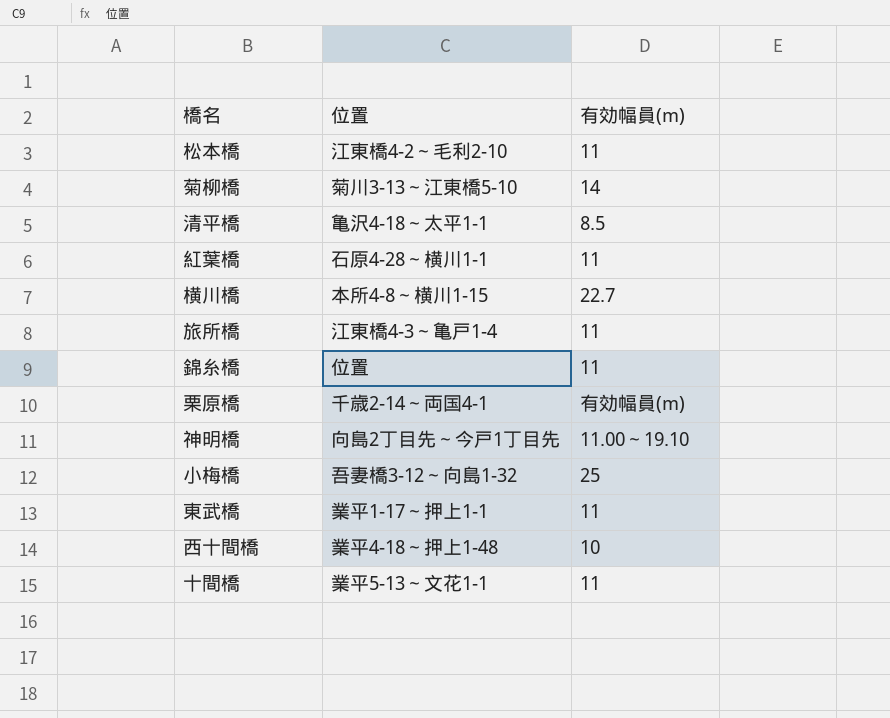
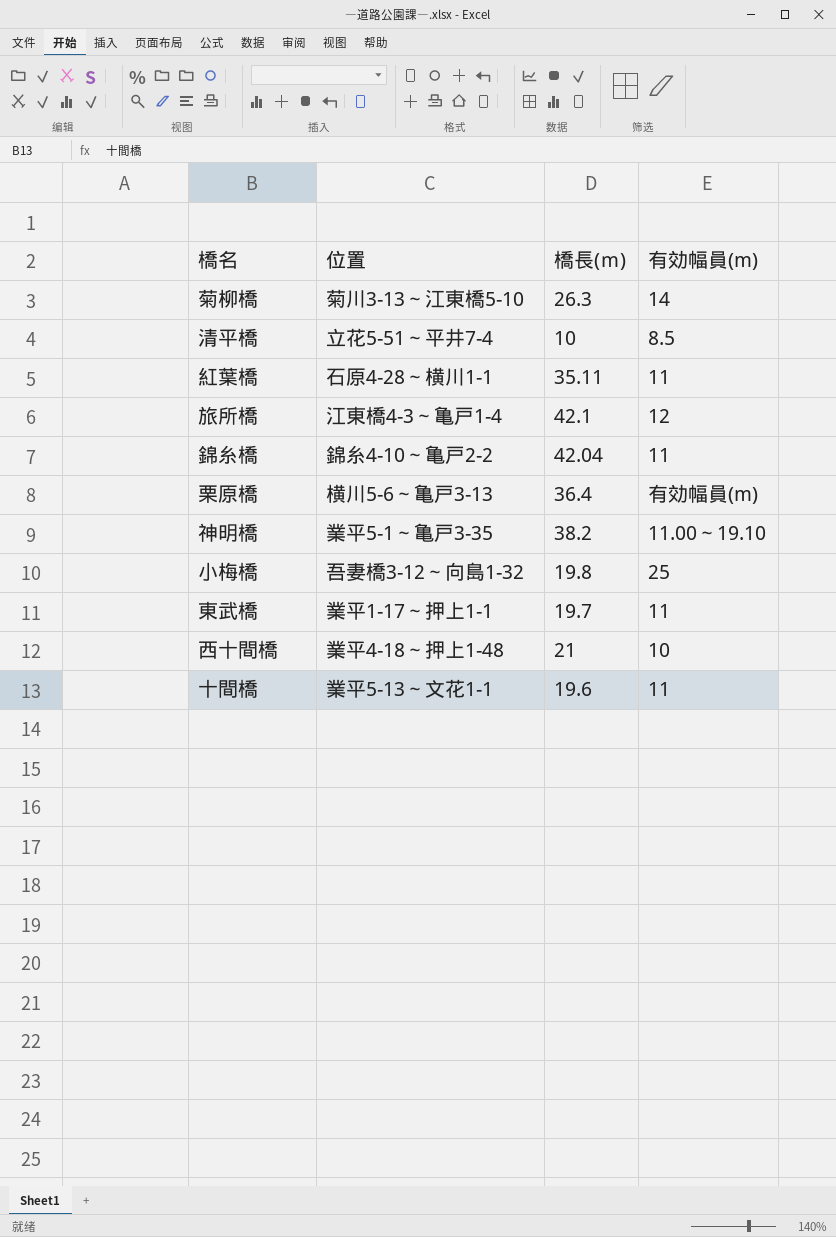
column 橋長(ｍ) | position: none -> 3
row 松本橋: 江東橋4-2～毛利2-10 | 11 -> none
row 横川橋: 本所4-8～横川1-15 | 22.7 -> none
清平橋 | 位置: 亀沢4-18～太平1-1 -> 立花5-51～平井7-4
旅所橋 | 有効幅員(m): 11 -> 12
錦糸橋 | 位置: 位置 -> 錦糸4-10～亀戸2-2
栗原橋 | 位置: 千歳2-14～両国4-1 -> 横川5-6～亀戸3-13
神明橋 | 位置: 向島2丁目先～今戸1丁目先 -> 業平5-1～亀戸3-35

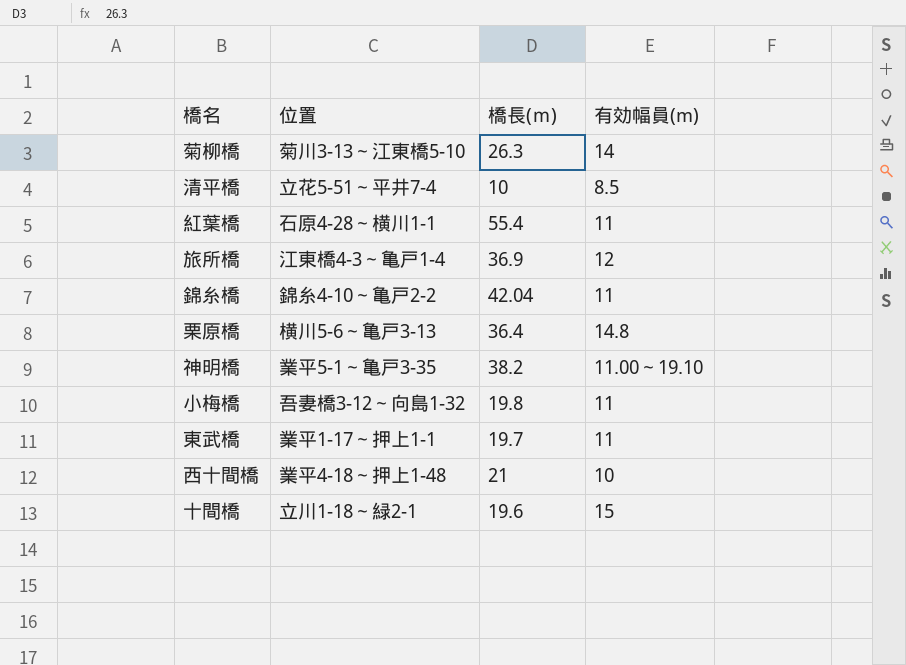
紅葉橋 | 橋長(ｍ): 35.11 -> 55.4
旅所橋 | 橋長(ｍ): 42.1 -> 36.9
栗原橋 | 有効幅員(m): 有効幅員(m) -> 14.8
小梅橋 | 有効幅員(m): 25 -> 11
十間橋 | 位置: 業平5-13～文花1-1 -> 立川1-18～緑2-1
十間橋 | 有効幅員(m): 11 -> 15

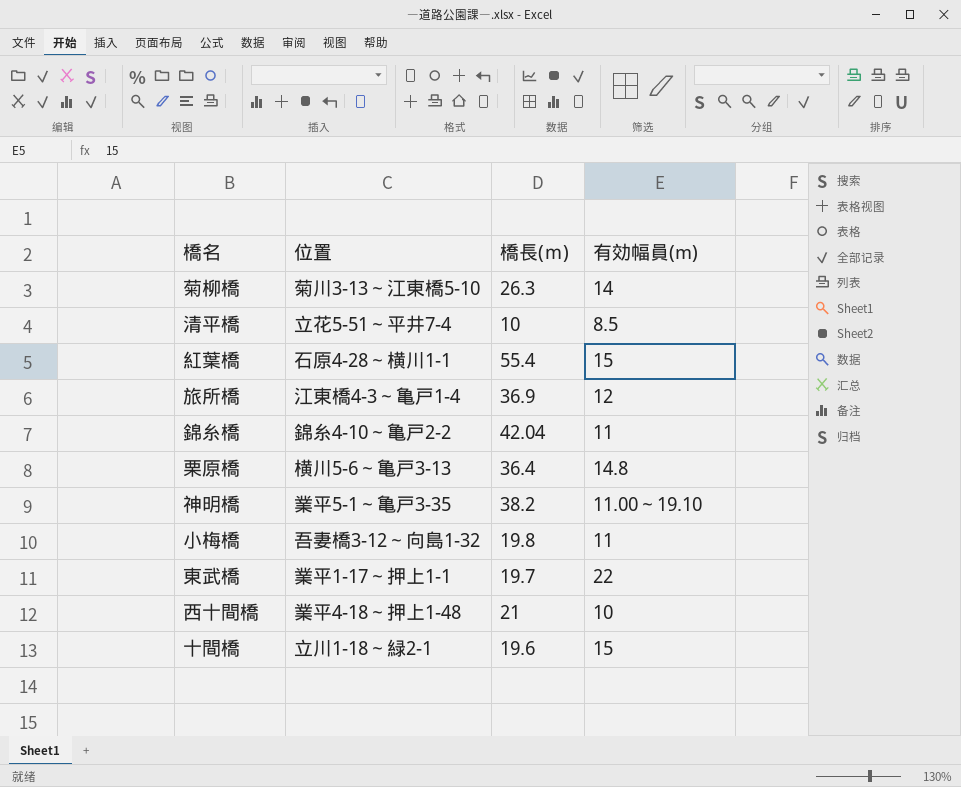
紅葉橋 | 有効幅員(m): 11 -> 15
東武橋 | 有効幅員(m): 11 -> 22

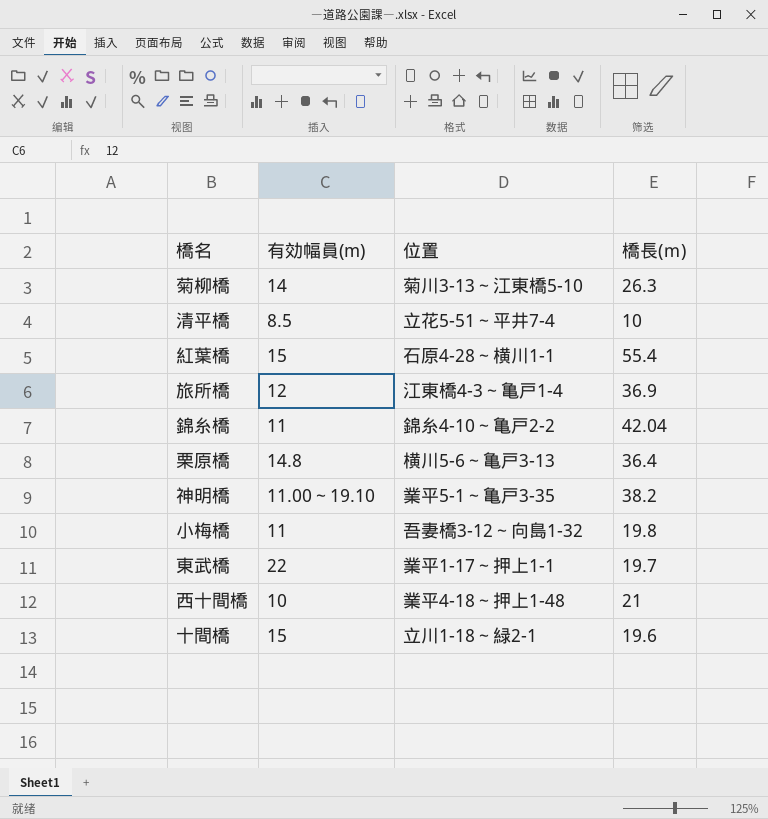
column 有効幅員(m) | position: 4 -> 2

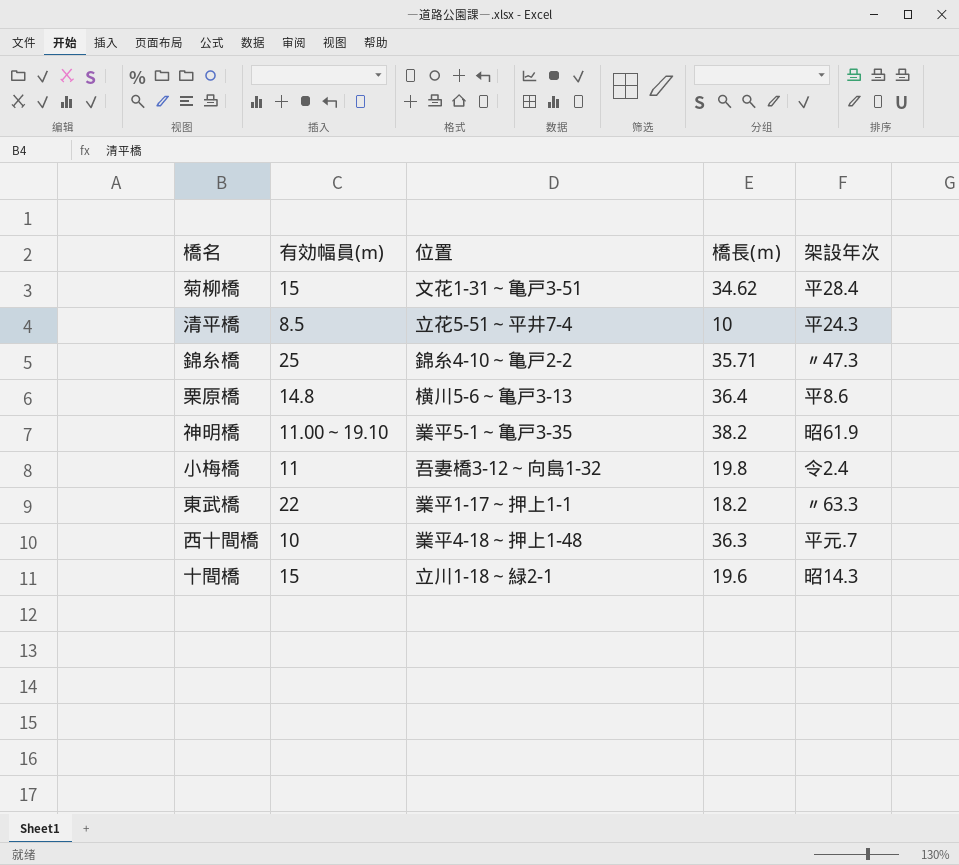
column 架設年次 | position: none -> 5
row 紅葉橋: 15 | 石原4-28～横川1-1 | 55.4 -> none
row 旅所橋: 12 | 江東橋4-3～亀戸1-4 | 36.9 -> none
菊柳橋 | 有効幅員(m): 14 -> 15
菊柳橋 | 位置: 菊川3-13～江東橋5-10 -> 文花1-31～亀戸3-51
菊柳橋 | 橋長(ｍ): 26.3 -> 34.62
錦糸橋 | 有効幅員(m): 11 -> 25
錦糸橋 | 橋長(ｍ): 42.04 -> 35.71
東武橋 | 橋長(ｍ): 19.7 -> 18.2
西十間橋 | 橋長(ｍ): 21 -> 36.3

